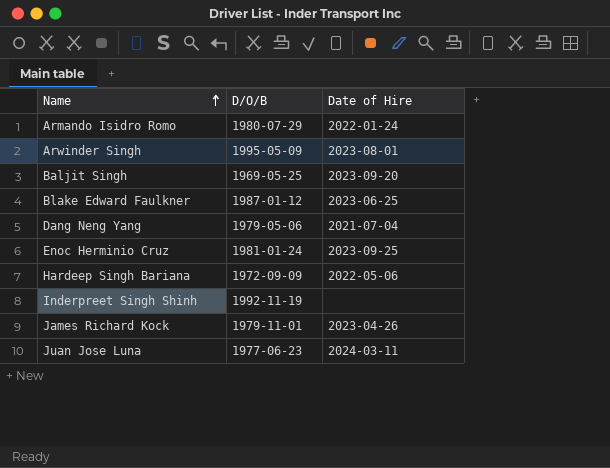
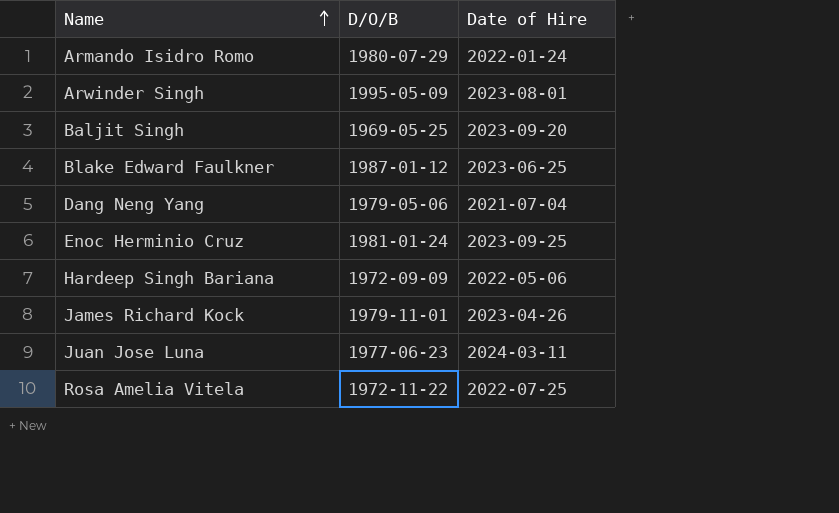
row Inderpreet Singh Shinh: 1992-11-19 | none -> none
row Rosa Amelia Vitela: none -> 1972-11-22 | 2022-07-25

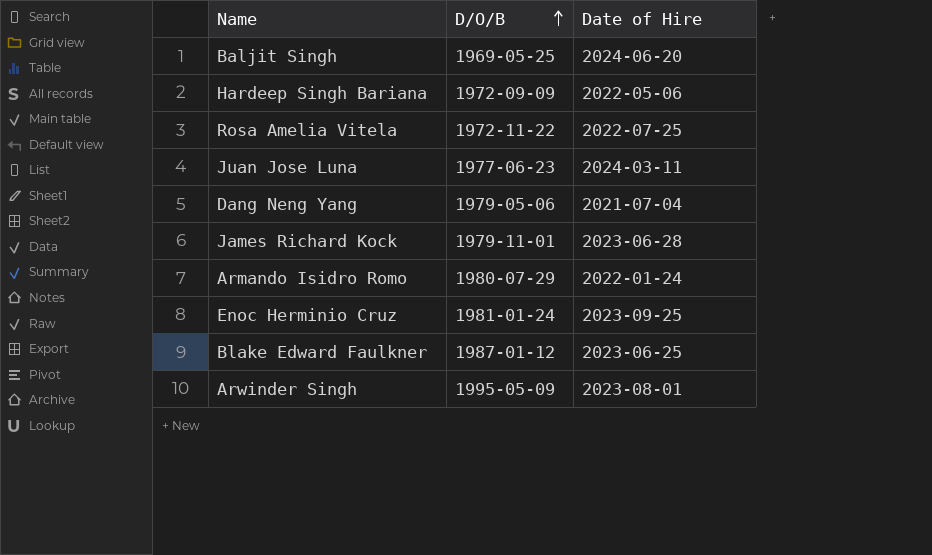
row order: Name ascending -> D/O/B ascending
Baljit Singh | Date of Hire: 2023-09-20 -> 2024-06-20
James Richard Kock | Date of Hire: 2023-04-26 -> 2023-06-28

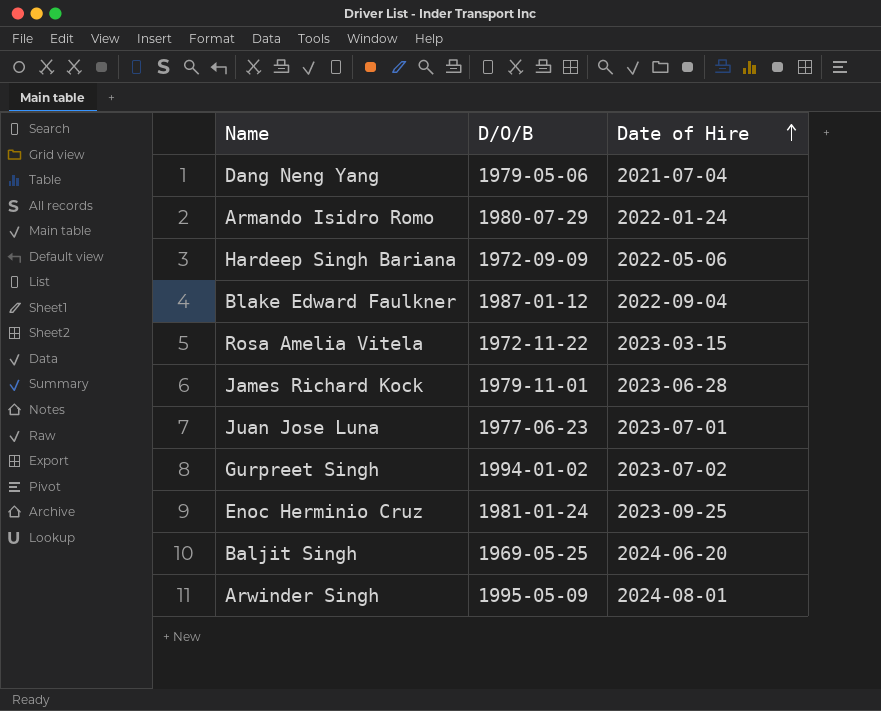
row order: D/O/B ascending -> Date of Hire ascending
Blake Edward Faulkner | Date of Hire: 2023-06-25 -> 2022-09-04
Rosa Amelia Vitela | Date of Hire: 2022-07-25 -> 2023-03-15
Juan Jose Luna | Date of Hire: 2024-03-11 -> 2023-07-01
row Gurpreet Singh: none -> 1994-01-02 | 2023-07-02
Arwinder Singh | Date of Hire: 2023-08-01 -> 2024-08-01

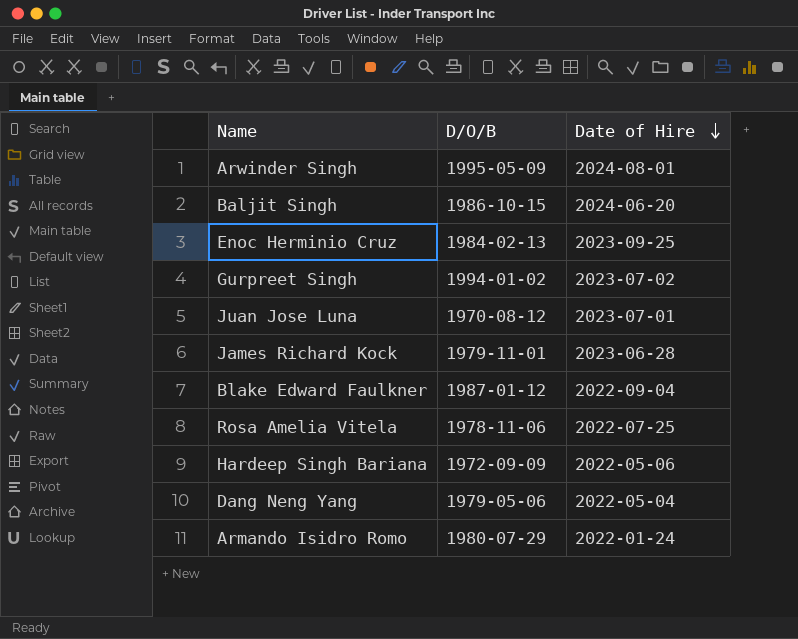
row order: Date of Hire ascending -> Date of Hire descending
Baljit Singh | D/O/B: 1969-05-25 -> 1986-10-15
Enoc Herminio Cruz | D/O/B: 1981-01-24 -> 1984-02-13
Juan Jose Luna | D/O/B: 1977-06-23 -> 1970-08-12
Rosa Amelia Vitela | D/O/B: 1972-11-22 -> 1978-11-06
Rosa Amelia Vitela | Date of Hire: 2023-03-15 -> 2022-07-25
Dang Neng Yang | Date of Hire: 2021-07-04 -> 2022-05-04

